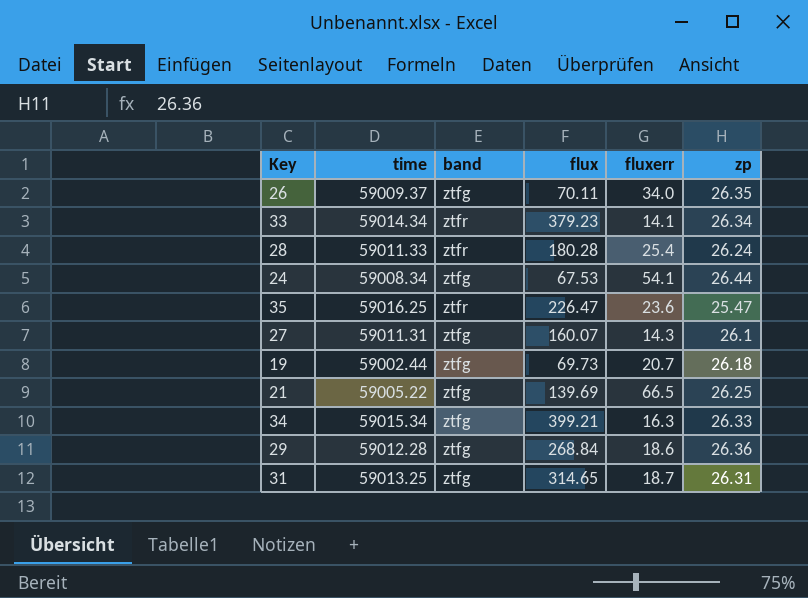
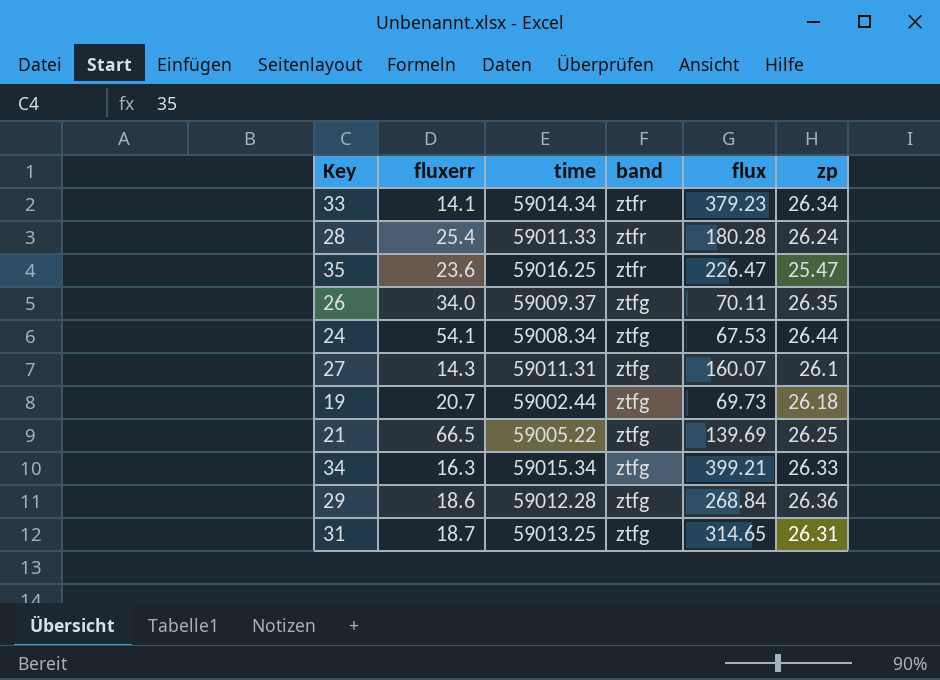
row order: none -> band descending
column fluxerr | position: 5 -> 2

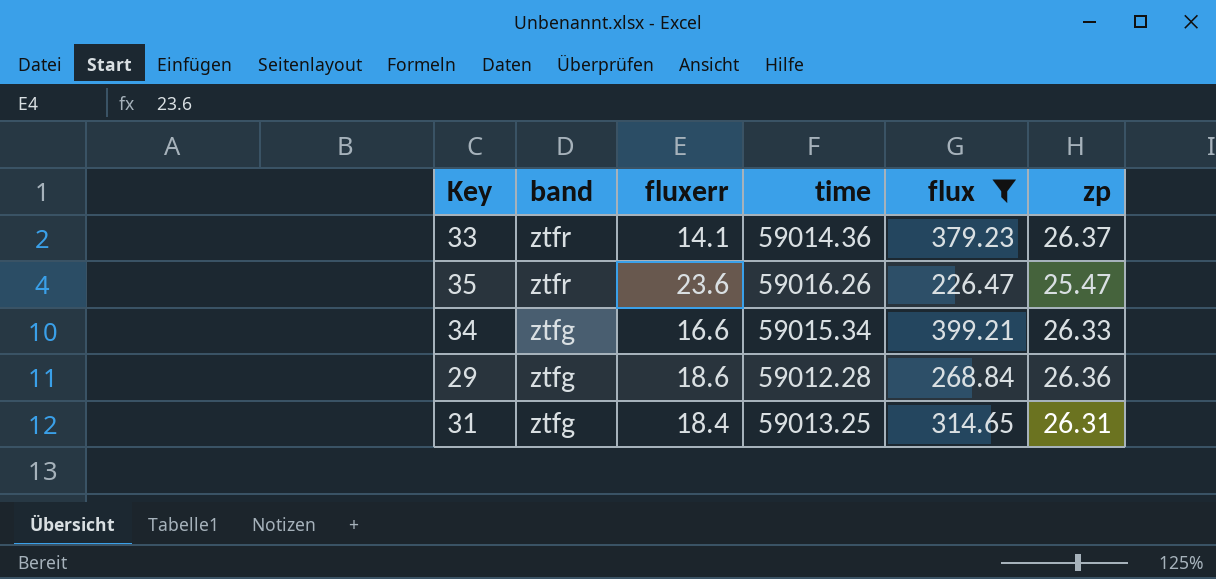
filter: none -> flux >= 226.47
column band | position: 4 -> 2
33 | time: 59014.34 -> 59014.36
33 | zp: 26.34 -> 26.37
35 | time: 59016.25 -> 59016.26
34 | fluxerr: 16.3 -> 16.6
31 | fluxerr: 18.7 -> 18.4

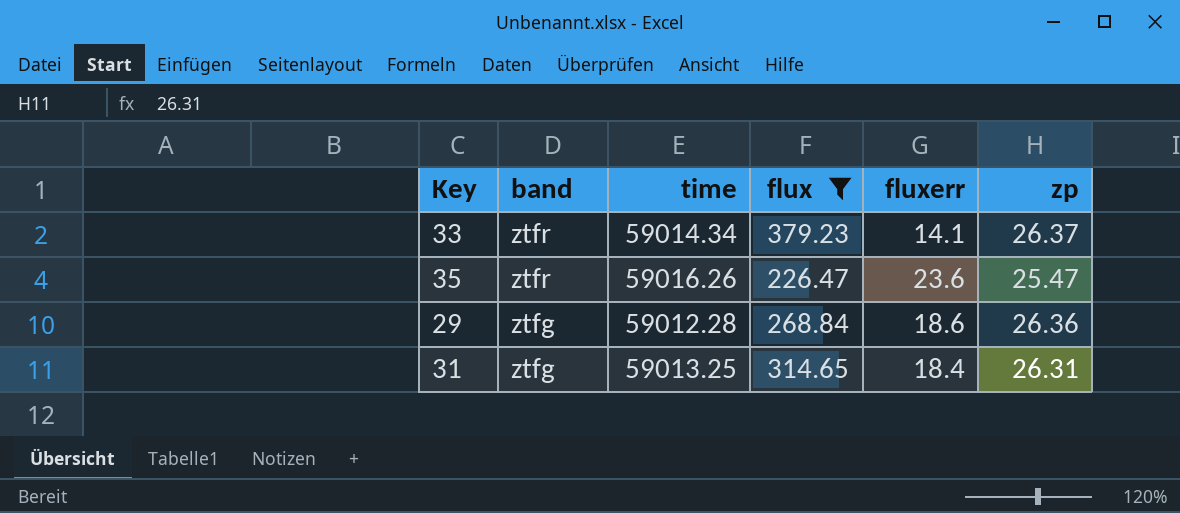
column fluxerr | position: 3 -> 5
row 34: ztfg | 16.6 | 59015.34 | 399.21 | 26.33 -> none
33 | time: 59014.36 -> 59014.34

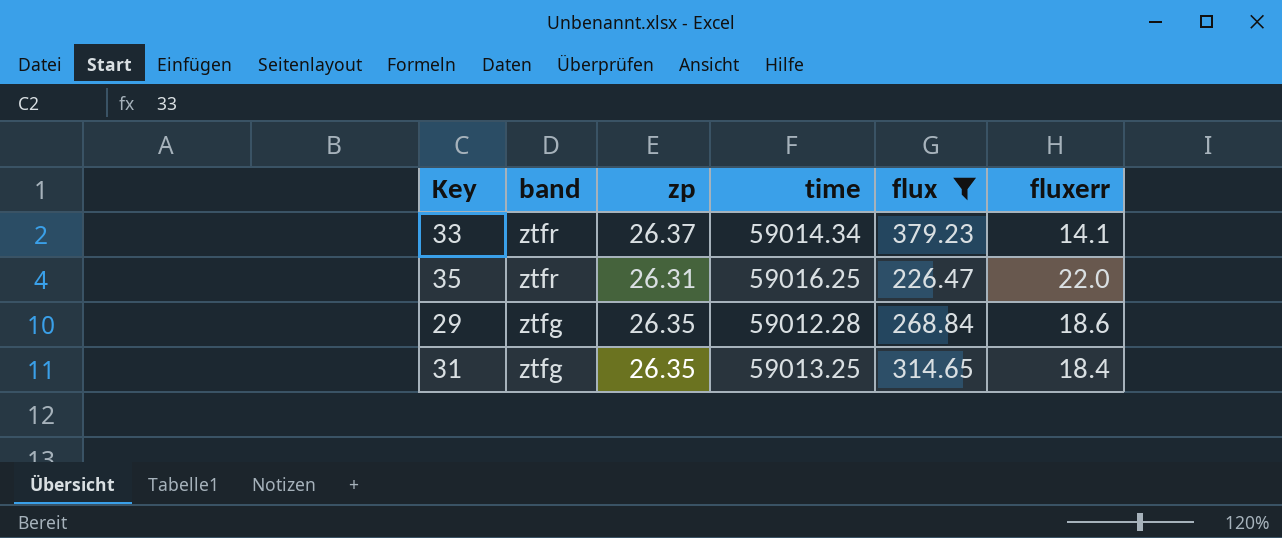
column zp | position: 6 -> 3
35 | zp: 25.47 -> 26.31
35 | time: 59016.26 -> 59016.25
35 | fluxerr: 23.6 -> 22.0
29 | zp: 26.36 -> 26.35
31 | zp: 26.31 -> 26.35

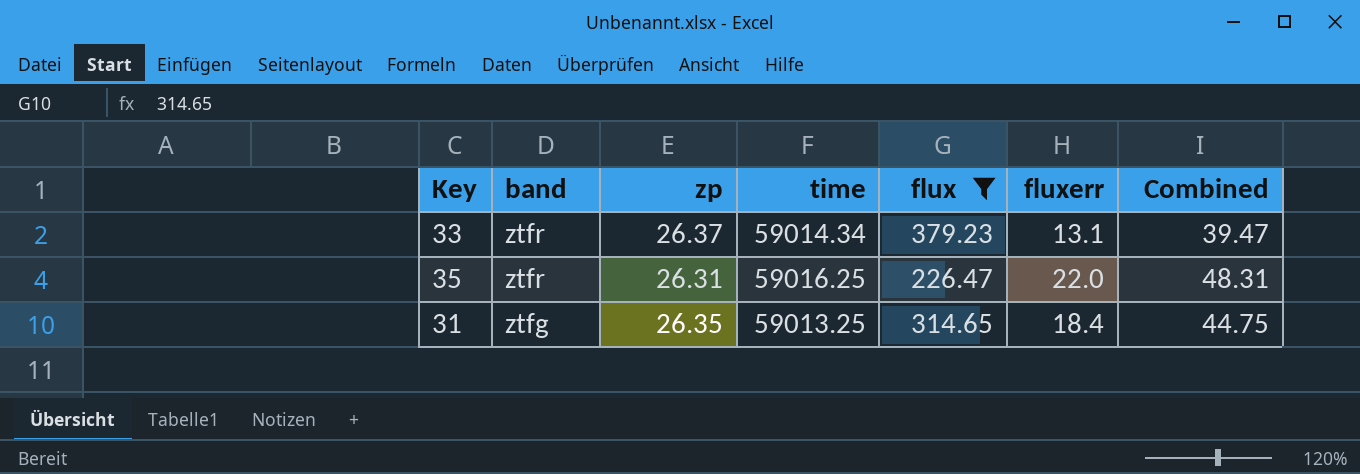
column Combined | formula: none -> [zp] + [fluxerr]
row 29: ztfg | 26.35 | 59012.28 | 268.84 | 18.6 -> none
33 | fluxerr: 14.1 -> 13.1

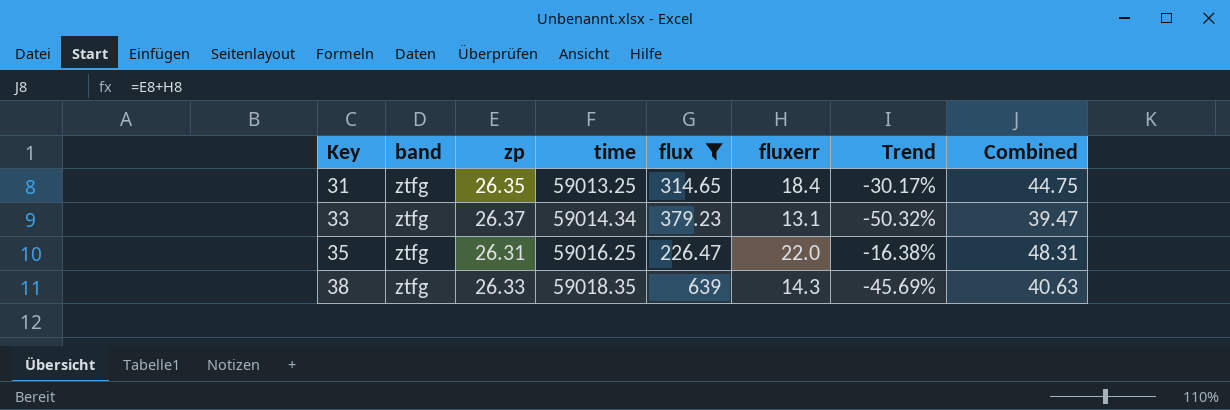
row order: band descending -> Key ascending
column Trend | formula: none -> ([fluxerr] - [zp]) / [zp]
33 | band: ztfr -> ztfg
35 | band: ztfr -> ztfg
row 38: none -> ztfg | 26.33 | 59018.35 | 639 | 14.3 | -45.69% | 40.63

